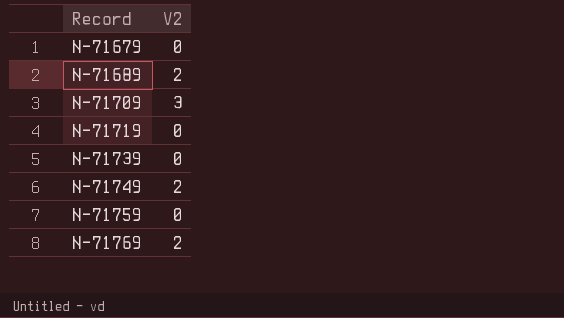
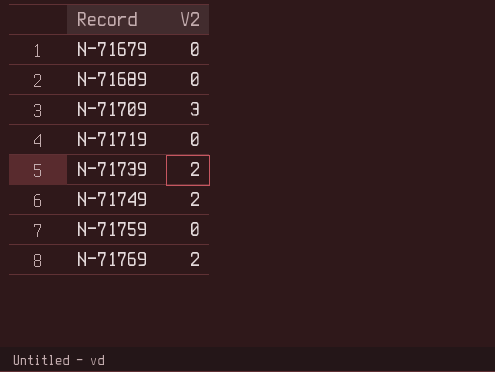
N-71689 | V2: 2 -> 0
N-71739 | V2: 0 -> 2

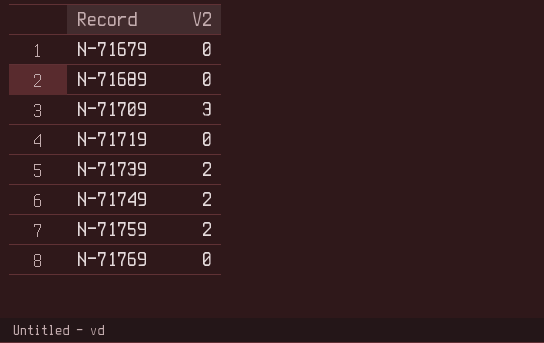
N-71759 | V2: 0 -> 2
N-71769 | V2: 2 -> 0

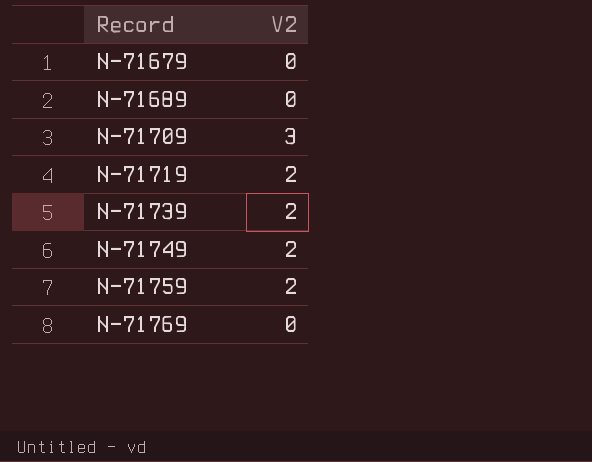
N-71719 | V2: 0 -> 2

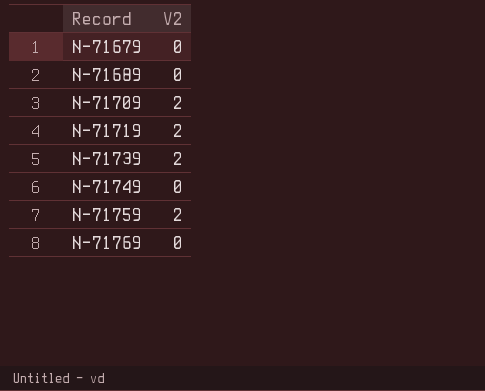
N-71709 | V2: 3 -> 2
N-71749 | V2: 2 -> 0

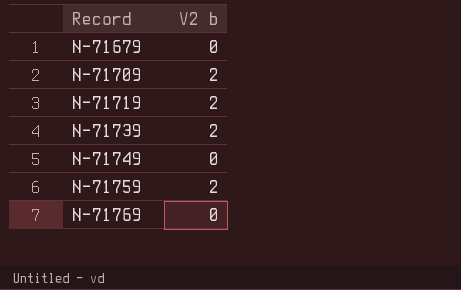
column name: V2 -> V2 b
row N-71689: 0 -> none

